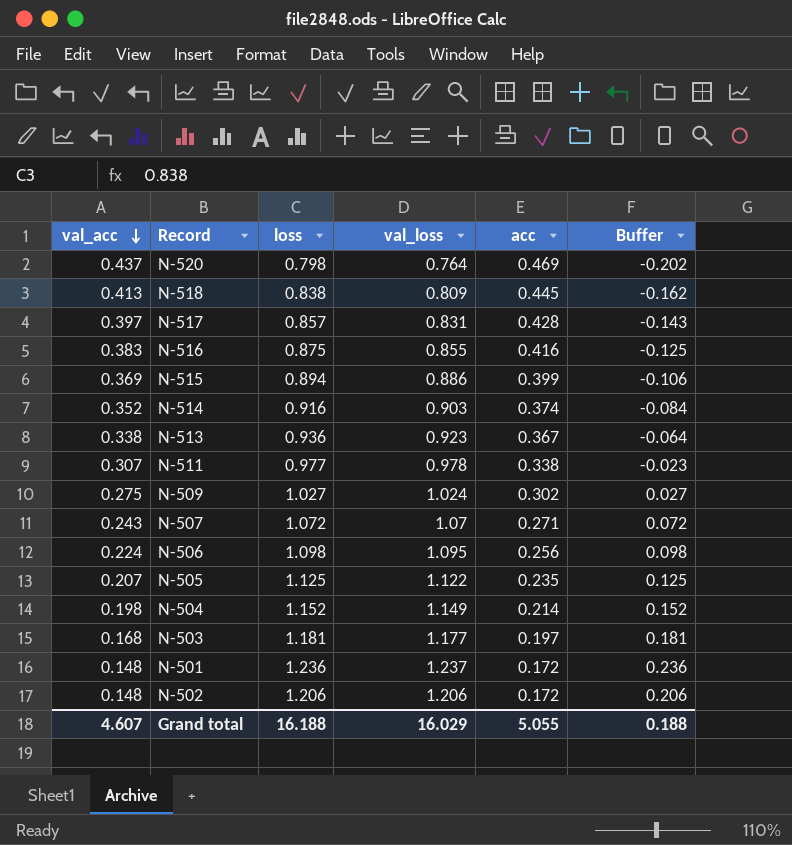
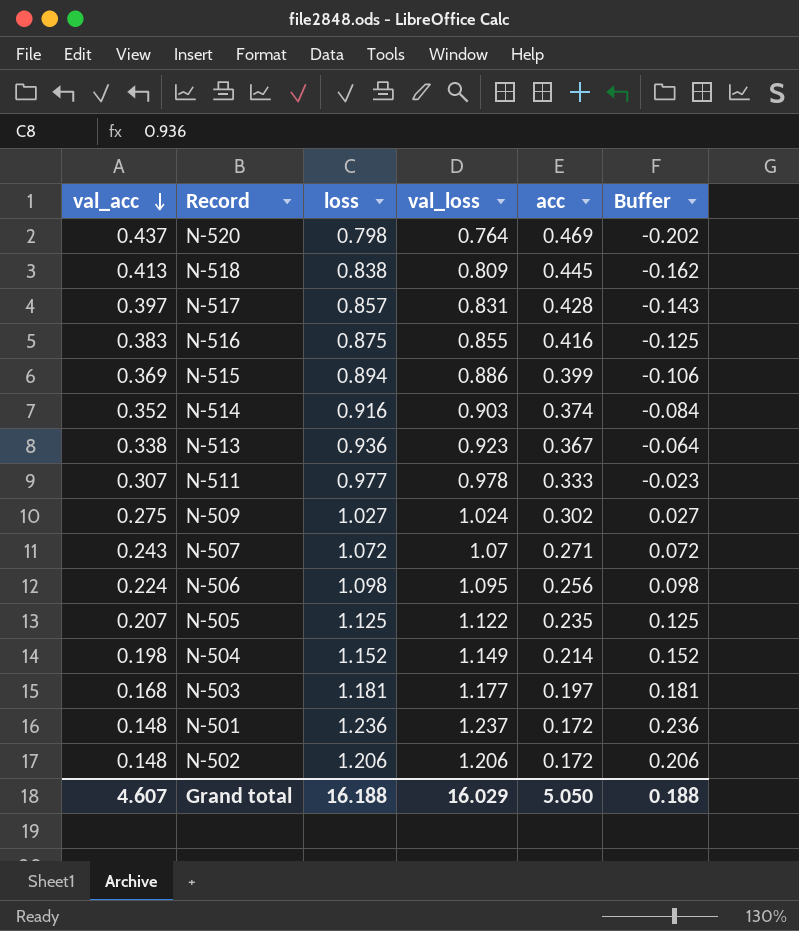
N-511 | acc: 0.338 -> 0.333
Grand total | acc: 5.055 -> 5.050

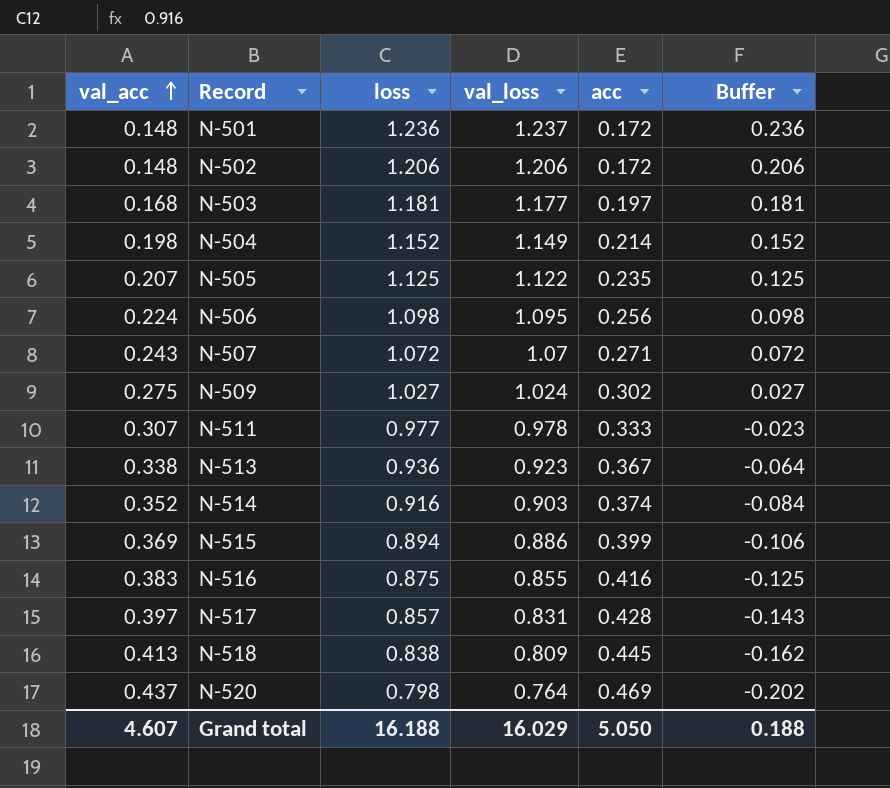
row order: val_acc descending -> val_acc ascending

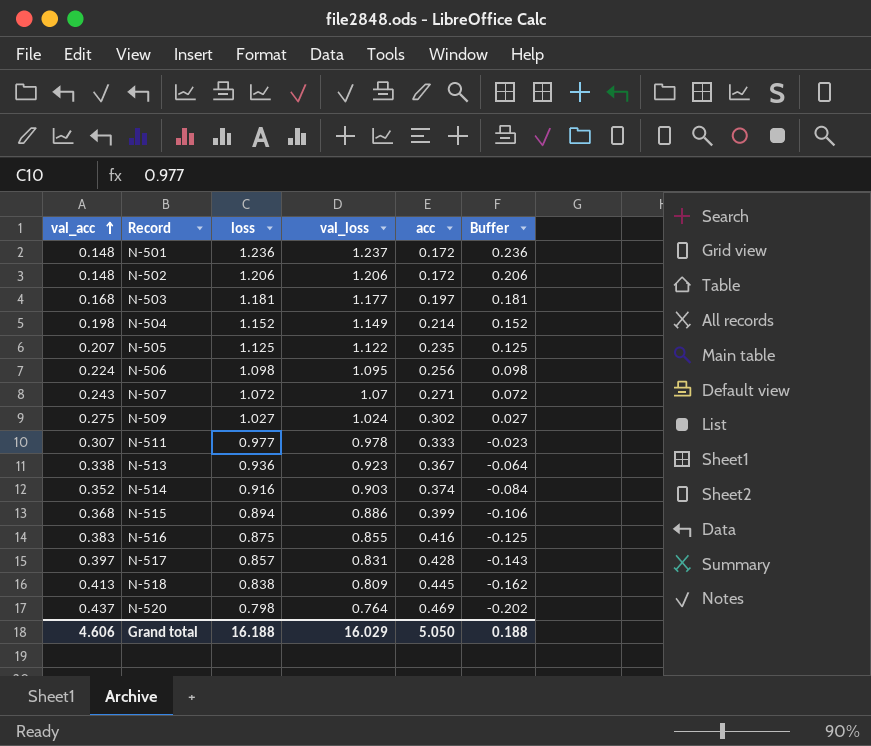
N-515 | val_acc: 0.369 -> 0.368
Grand total | val_acc: 4.607 -> 4.606

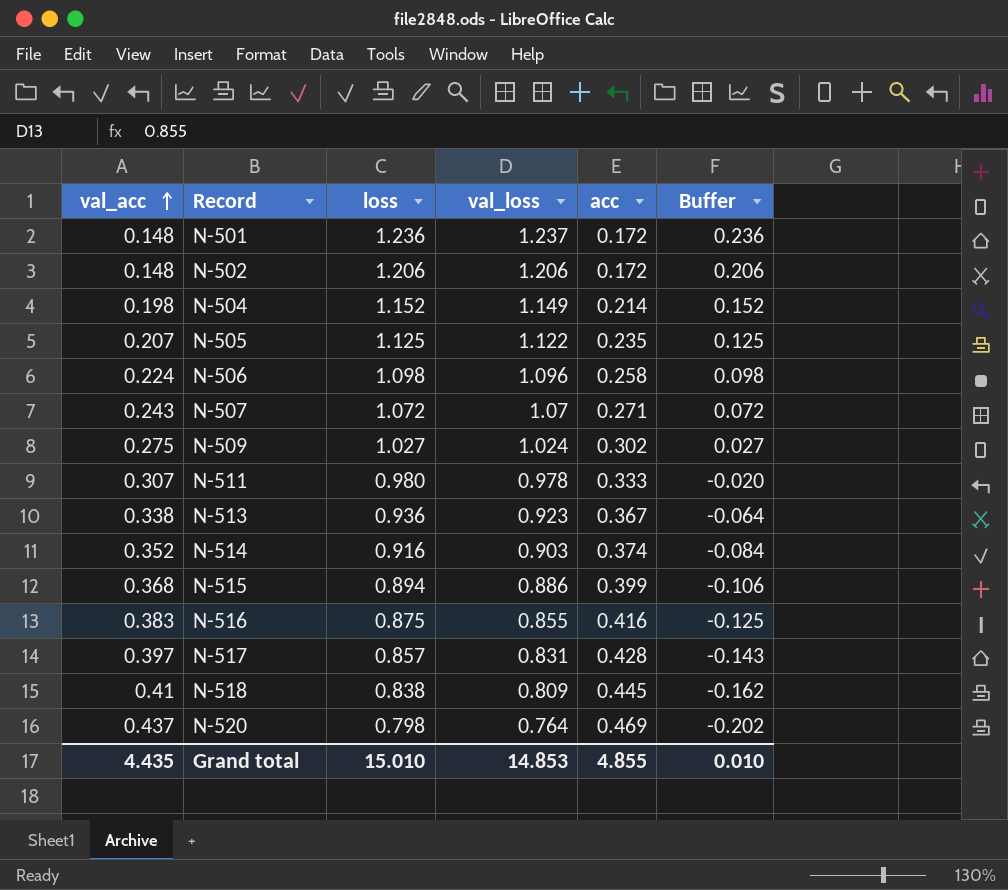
row N-503: 0.168 | 1.181 | 1.177 | 0.197 | 0.181 -> none
N-506 | val_loss: 1.095 -> 1.096
N-506 | acc: 0.256 -> 0.258
N-511 | loss: 0.977 -> 0.980
N-511 | Buffer: -0.023 -> -0.020
N-518 | val_acc: 0.413 -> 0.41
Grand total | val_acc: 4.606 -> 4.435
Grand total | loss: 16.188 -> 15.010
Grand total | val_loss: 16.029 -> 14.853
Grand total | acc: 5.050 -> 4.855
Grand total | Buffer: 0.188 -> 0.010

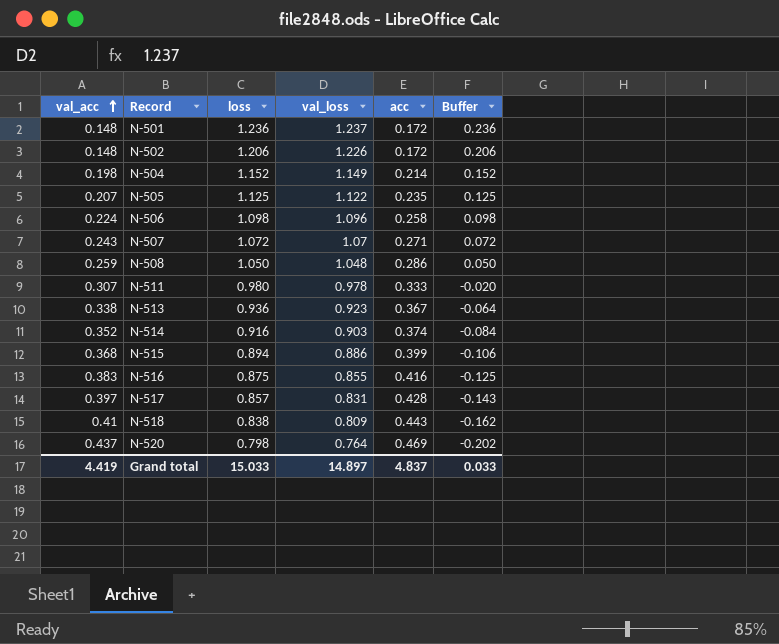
row N-509: 0.275 | 1.027 | 1.024 | 0.302 | 0.027 -> none
N-502 | val_loss: 1.206 -> 1.226
row N-508: none -> 0.259 | 1.050 | 1.048 | 0.286 | 0.050
N-518 | acc: 0.445 -> 0.443
Grand total | val_acc: 4.435 -> 4.419
Grand total | loss: 15.010 -> 15.033
Grand total | val_loss: 14.853 -> 14.897
Grand total | acc: 4.855 -> 4.837
Grand total | Buffer: 0.010 -> 0.033

